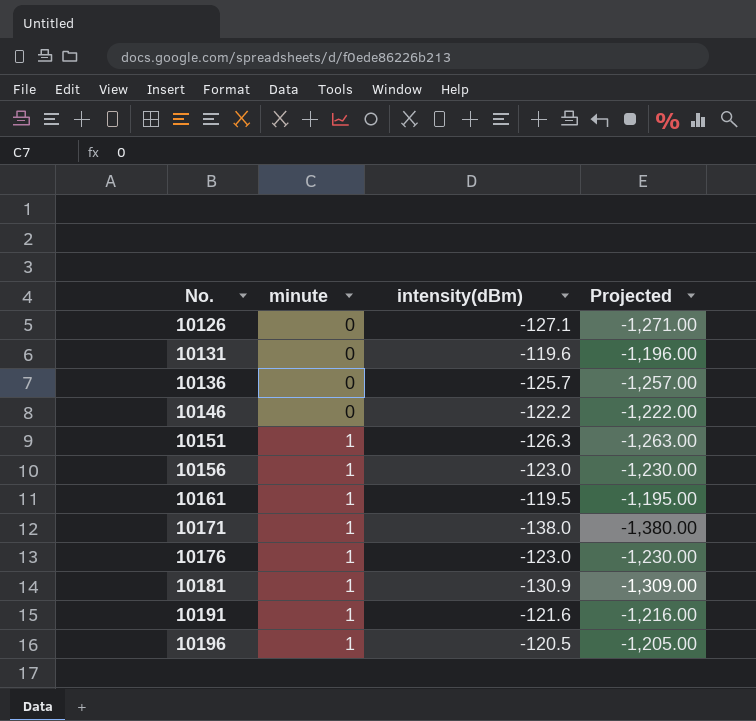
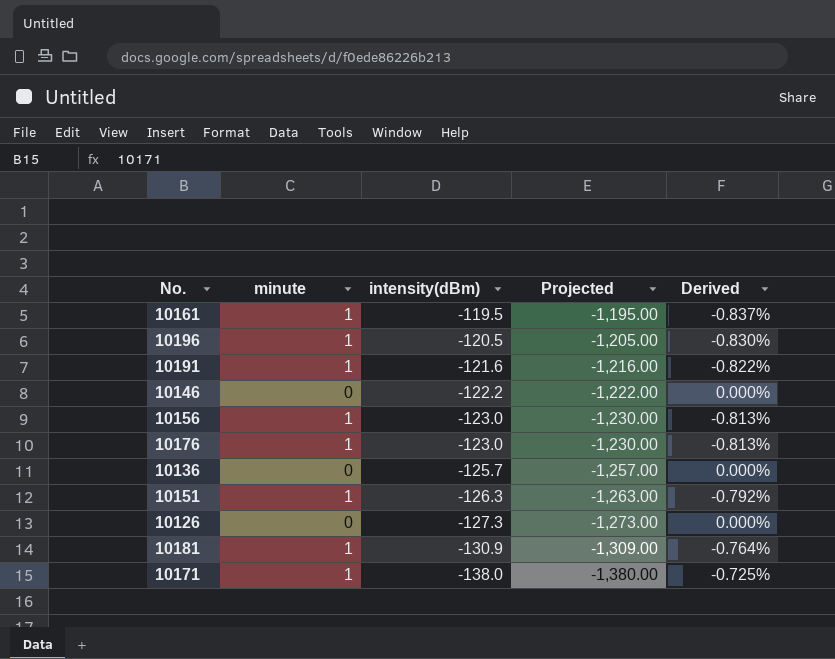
row order: No. ascending -> intensity(dBm) descending
column Derived | formula: none -> [minute] / [intensity(dBm)]
row 10131: 0 | -119.6 | -1,196.00 -> none
10126 | intensity(dBm): -127.1 -> -127.3
10126 | Projected: -1,271.00 -> -1,273.00

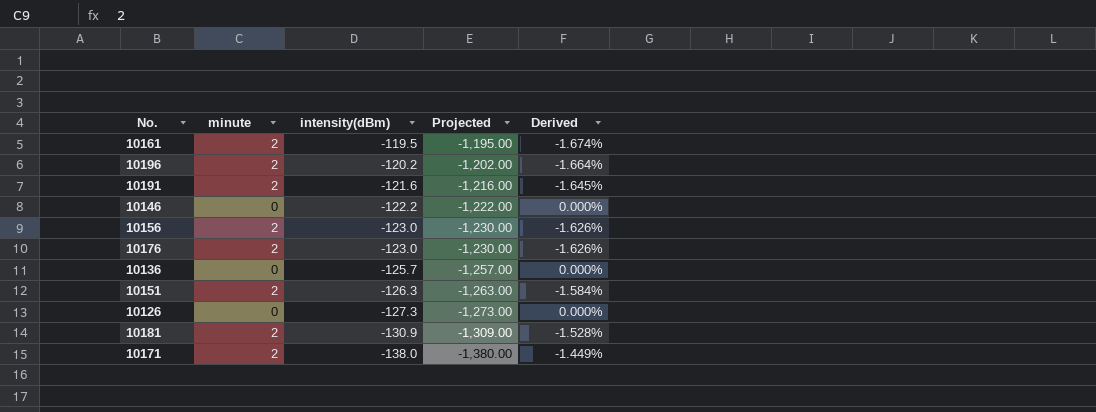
10161 | minute: 1 -> 2
10161 | Derived: -0.837% -> -1.674%
10196 | minute: 1 -> 2
10196 | intensity(dBm): -120.5 -> -120.2
10196 | Projected: -1,205.00 -> -1,202.00
10196 | Derived: -0.830% -> -1.664%
10191 | minute: 1 -> 2
10191 | Derived: -0.822% -> -1.645%
10156 | minute: 1 -> 2
10156 | Derived: -0.813% -> -1.626%
10176 | minute: 1 -> 2
10176 | Derived: -0.813% -> -1.626%
10151 | minute: 1 -> 2
10151 | Derived: -0.792% -> -1.584%
10181 | minute: 1 -> 2
10181 | Derived: -0.764% -> -1.528%
10171 | minute: 1 -> 2
10171 | Derived: -0.725% -> -1.449%

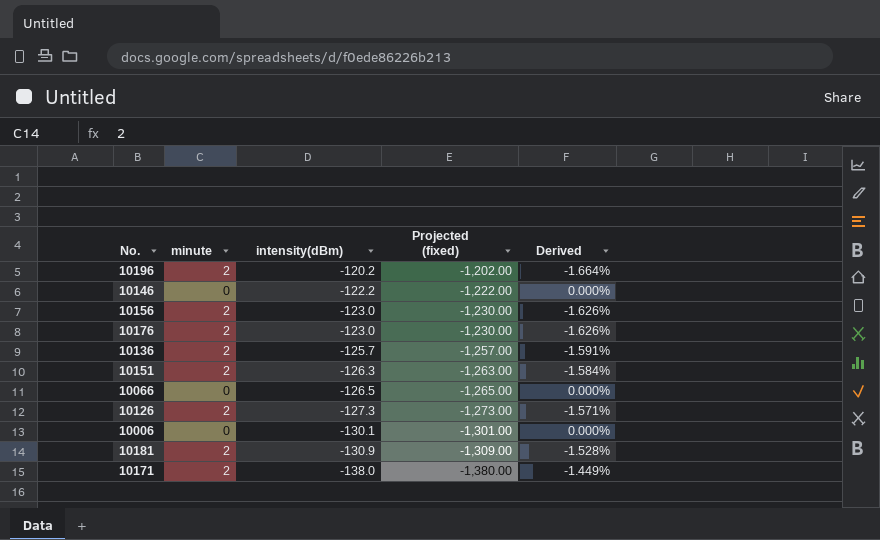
column name: Projected -> Projected (fixed)
row 10161: 2 | -119.5 | -1,195.00 | -1.674% -> none
row 10191: 2 | -121.6 | -1,216.00 | -1.645% -> none
10136 | minute: 0 -> 2
10136 | Derived: 0.000% -> -1.591%
row 10066: none -> 0 | -126.5 | -1,265.00 | 0.000%
10126 | minute: 0 -> 2
10126 | Derived: 0.000% -> -1.571%
row 10006: none -> 0 | -130.1 | -1,301.00 | 0.000%

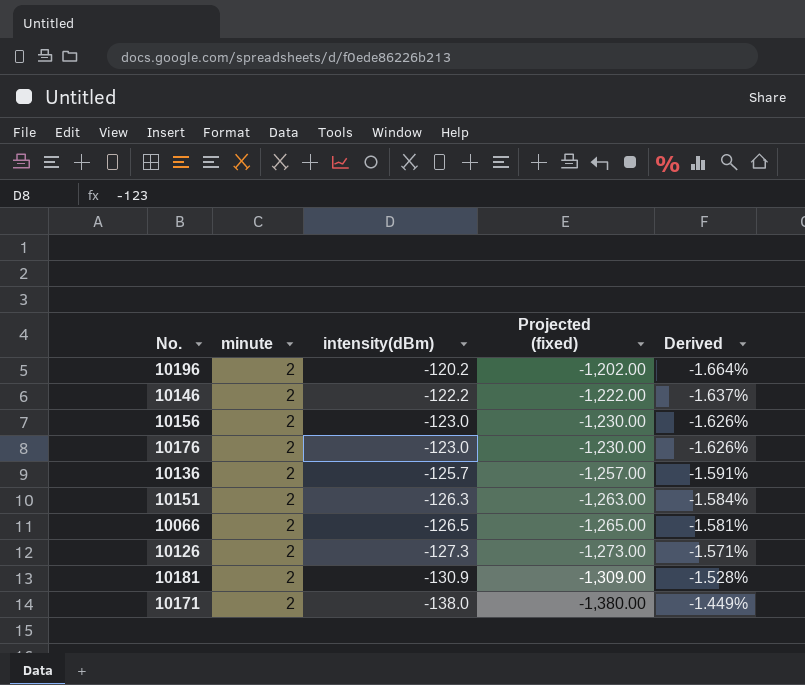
row 10006: 0 | -130.1 | -1,301.00 | 0.000% -> none
10146 | minute: 0 -> 2
10146 | Derived: 0.000% -> -1.637%
10066 | minute: 0 -> 2
10066 | Derived: 0.000% -> -1.581%

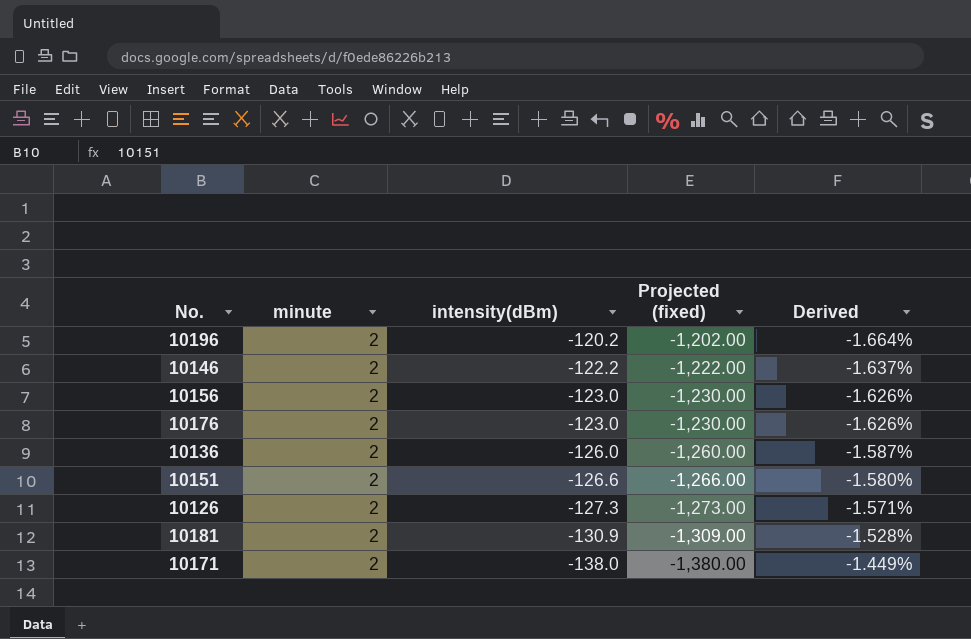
row 10066: 2 | -126.5 | -1,265.00 | -1.581% -> none
10136 | intensity(dBm): -125.7 -> -126.0
10136 | Projected (fixed): -1,257.00 -> -1,260.00
10136 | Derived: -1.591% -> -1.587%
10151 | intensity(dBm): -126.3 -> -126.6
10151 | Projected (fixed): -1,263.00 -> -1,266.00
10151 | Derived: -1.584% -> -1.580%

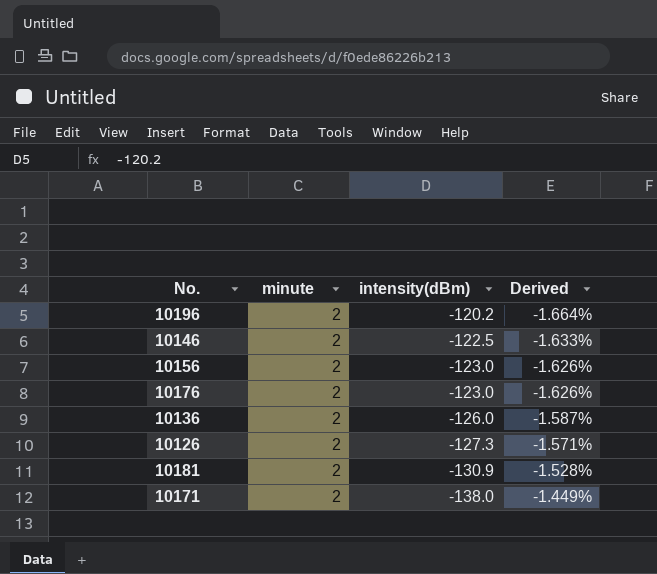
column Projected (fixed) | formula: [intensity(dBm)] * 10 -> none
row 10151: 2 | -126.6 | -1,266.00 | -1.580% -> none
10146 | intensity(dBm): -122.2 -> -122.5
10146 | Derived: -1.637% -> -1.633%

